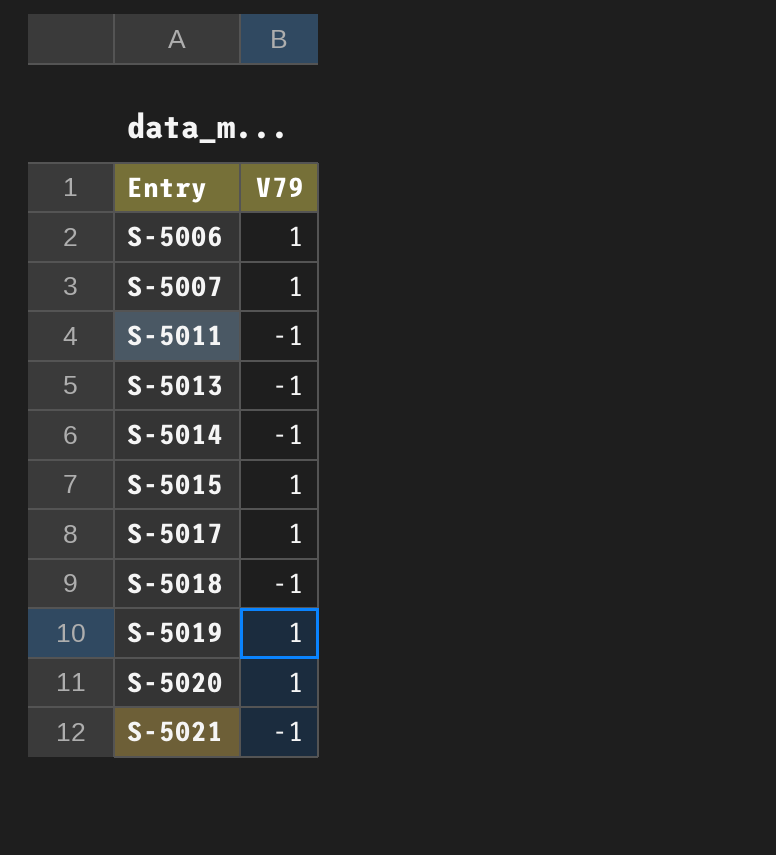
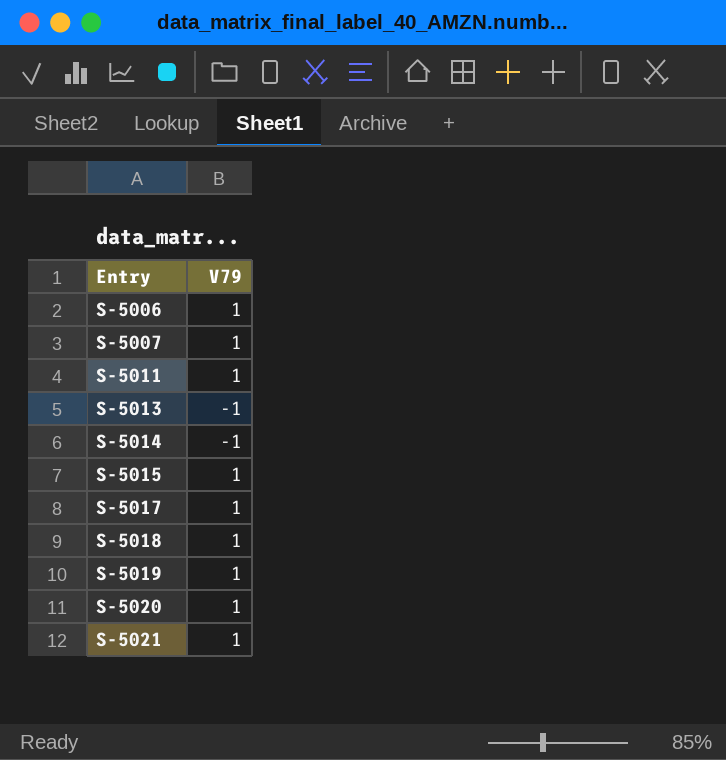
S-5011 | V79: -1 -> 1
S-5018 | V79: -1 -> 1
S-5021 | V79: -1 -> 1

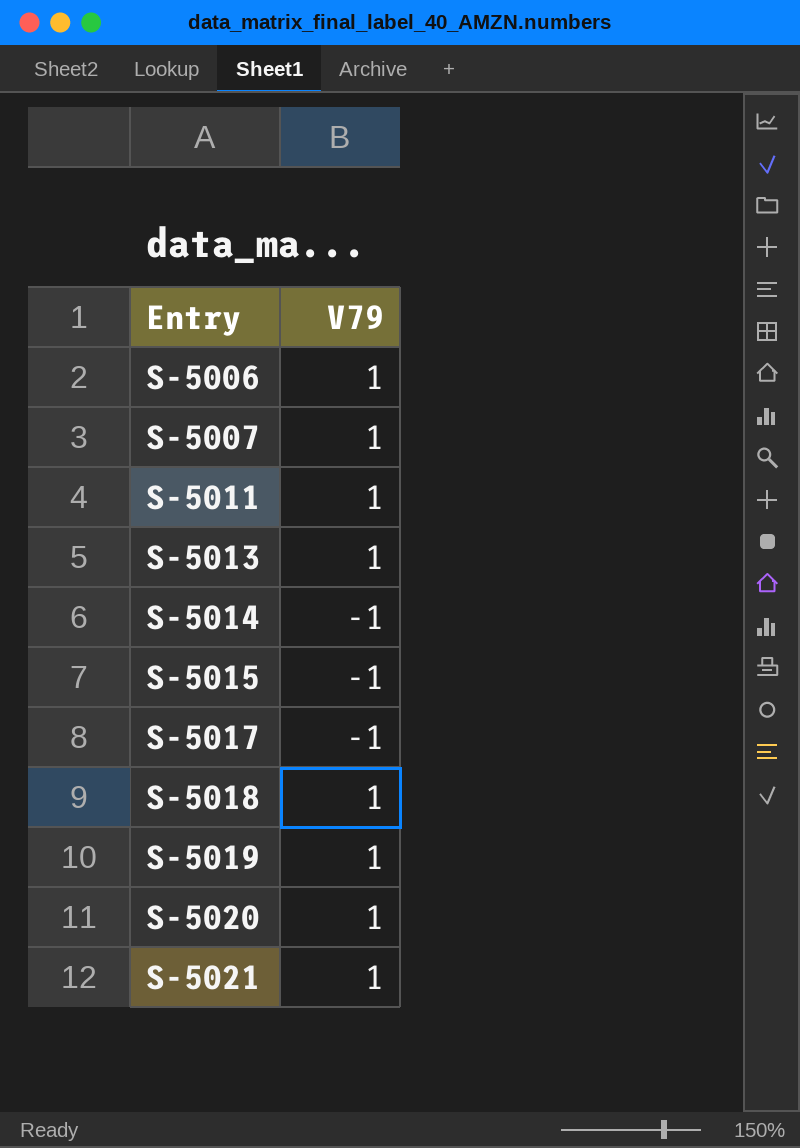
S-5013 | V79: -1 -> 1
S-5015 | V79: 1 -> -1
S-5017 | V79: 1 -> -1

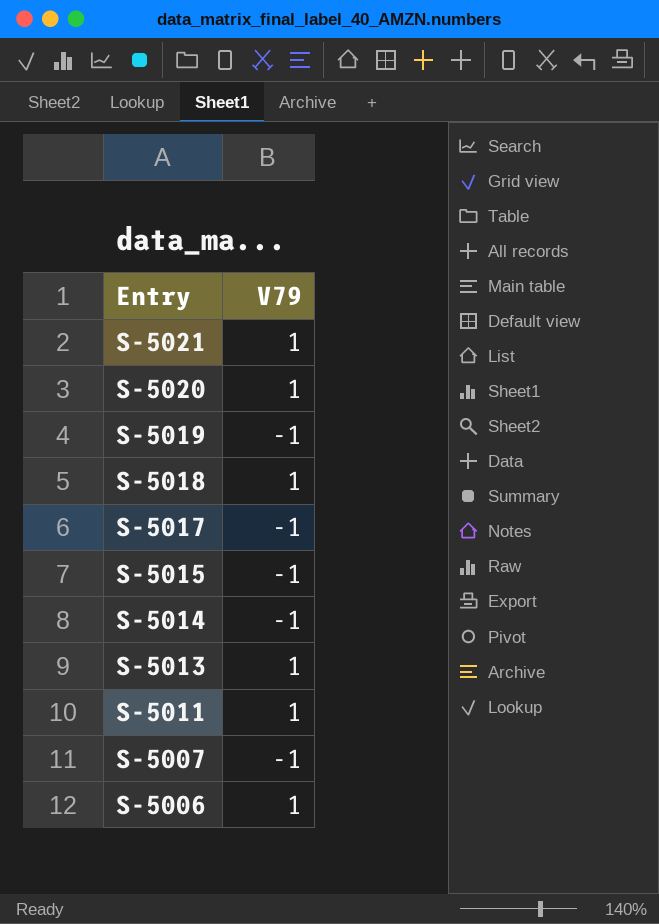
row order: Entry ascending -> Entry descending
S-5019 | V79: 1 -> -1
S-5007 | V79: 1 -> -1

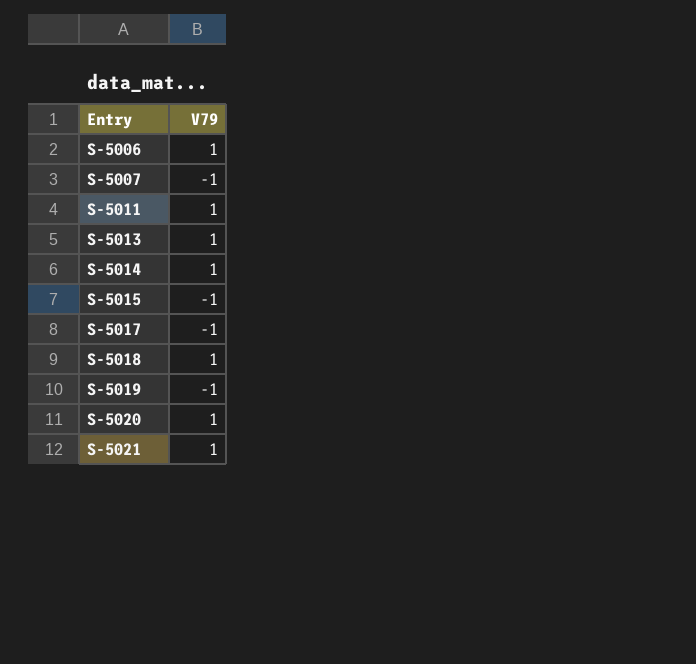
row order: Entry descending -> Entry ascending
S-5014 | V79: -1 -> 1

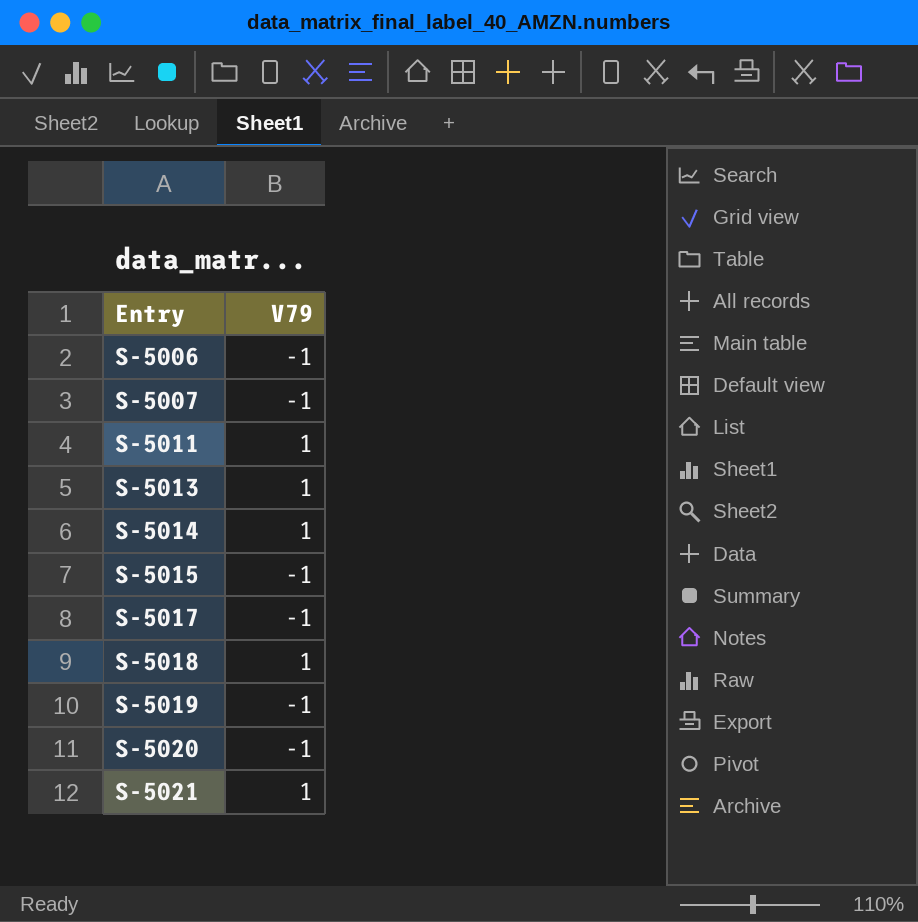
S-5006 | V79: 1 -> -1
S-5020 | V79: 1 -> -1

